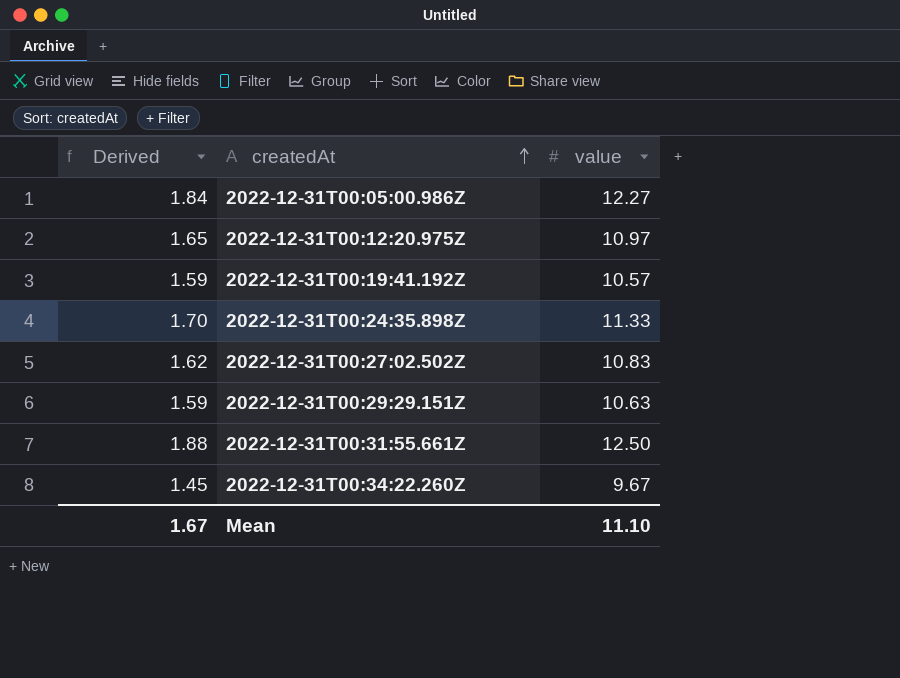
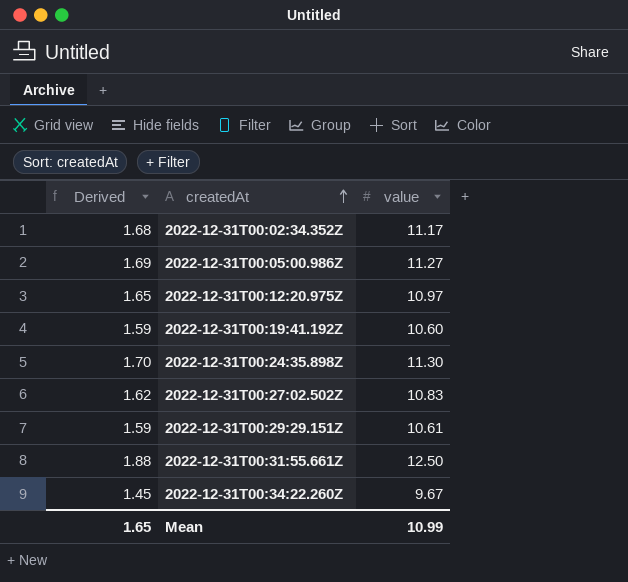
row 2022-12-31T00:02:34.352Z: none -> 1.68 | 11.17
2022-12-31T00:05:00.986Z | Derived: 1.84 -> 1.69
2022-12-31T00:05:00.986Z | value: 12.27 -> 11.27
2022-12-31T00:19:41.192Z | value: 10.57 -> 10.60
2022-12-31T00:24:35.898Z | value: 11.33 -> 11.30
2022-12-31T00:29:29.151Z | value: 10.63 -> 10.61
Mean | Derived: 1.67 -> 1.65
Mean | value: 11.10 -> 10.99

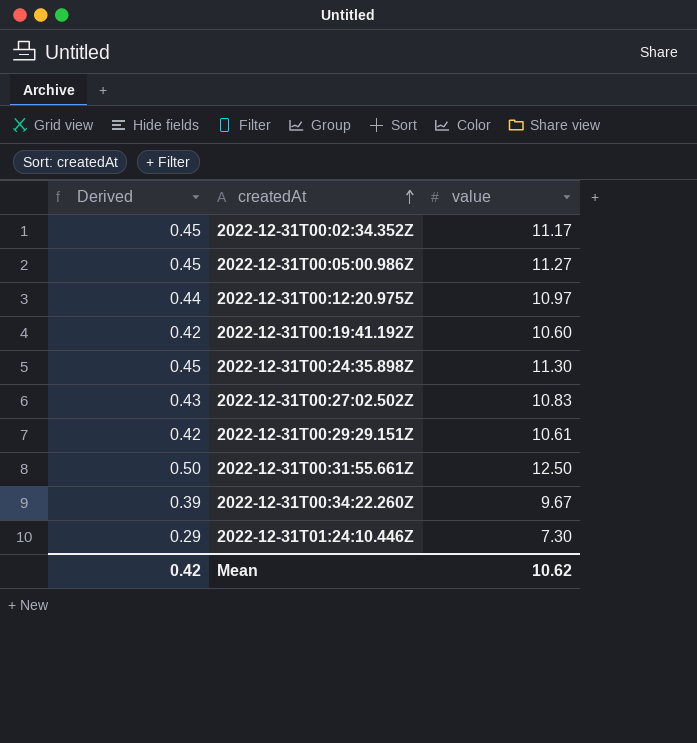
column Derived | formula: [value] * 0.15 -> [value] * 0.04
row 2022-12-31T01:24:10.446Z: none -> 0.29 | 7.30
Mean | Derived: 1.65 -> 0.42
Mean | value: 10.99 -> 10.62

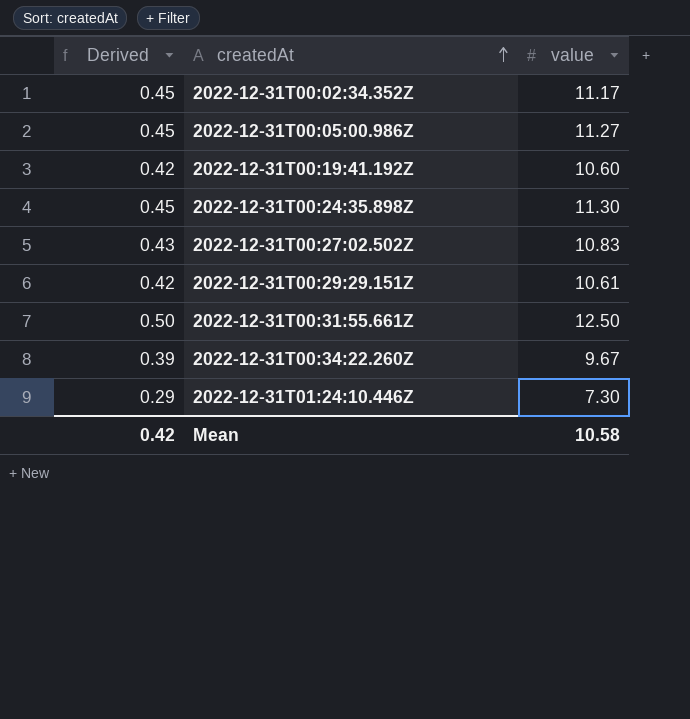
row 2022-12-31T00:12:20.975Z: 0.44 | 10.97 -> none
Mean | value: 10.62 -> 10.58

